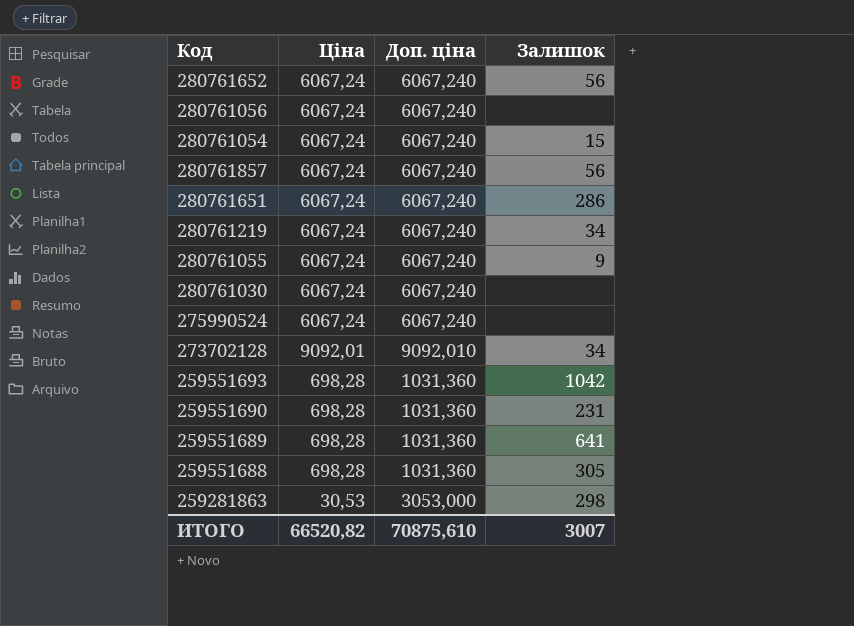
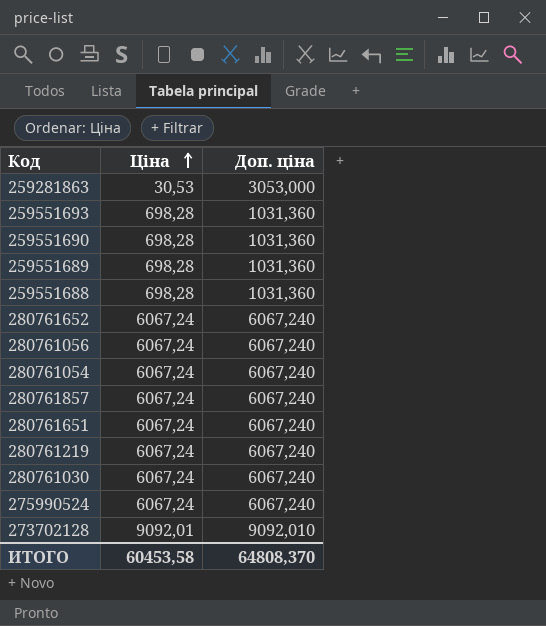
row order: none -> Ціна ascending
column Залишок | position: 4 -> none
row 280761055: 6067,24 | 6067,240 | 9 -> none
ИТОГО | Ціна: 66520,82 -> 60453,58
ИТОГО | Доп. ціна: 70875,610 -> 64808,370

